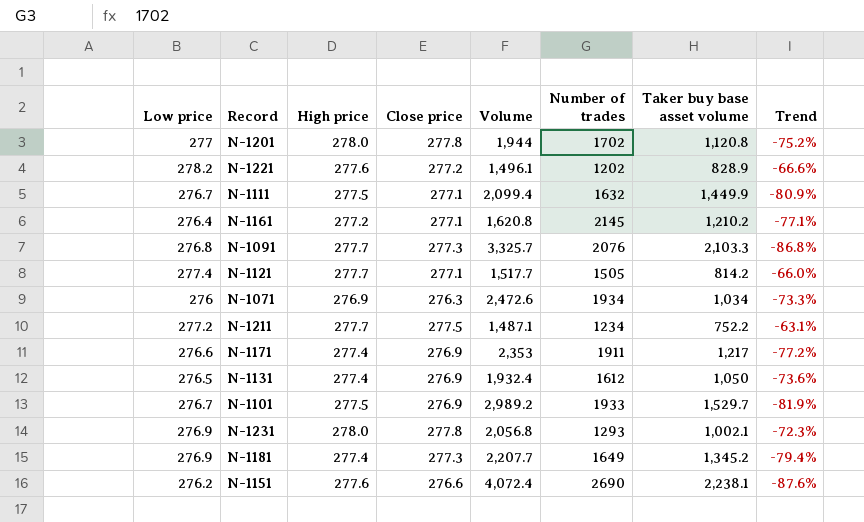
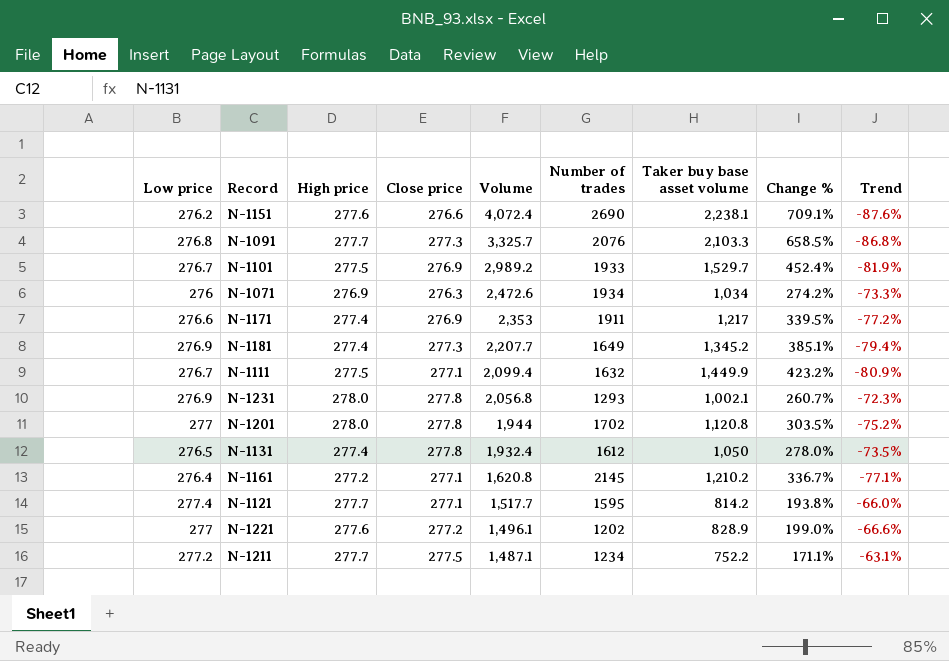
row order: none -> Volume descending
column Change % | formula: none -> ([Taker buy base asset volume] - [Close price]) / [Close price]
N-1131 | Close price: 276.9 -> 277.8
N-1131 | Trend: -73.6% -> -73.5%
N-1121 | Number of trades: 1505 -> 1595
N-1221 | Low price: 278.2 -> 277

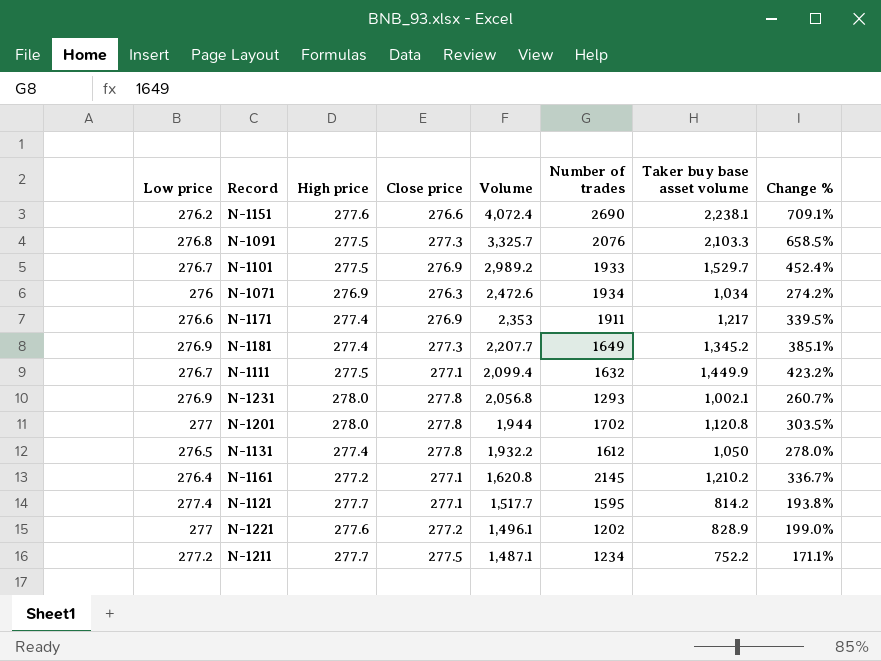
column Trend | formula: ([Close price] - [Taker buy base asset volume]) / [Taker buy base asset volume] -> none
N-1091 | High price: 277.7 -> 277.5
N-1131 | Volume: 1,932.4 -> 1,932.2

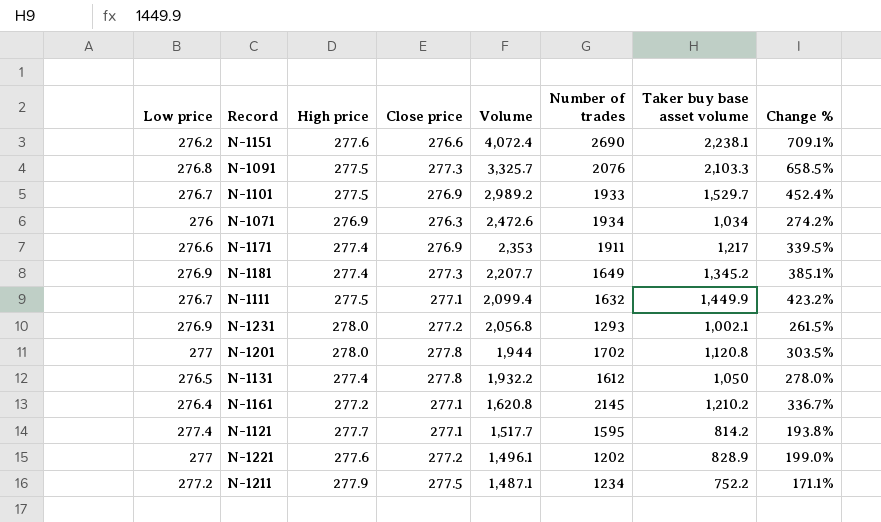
N-1231 | Close price: 277.8 -> 277.2
N-1231 | Change %: 260.7% -> 261.5%
N-1211 | High price: 277.7 -> 277.9

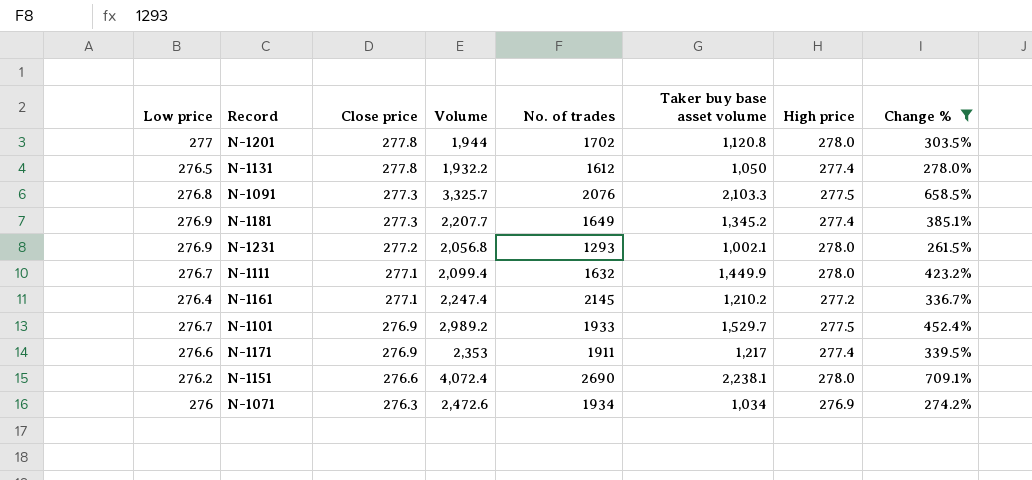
filter: none -> Change % >= 261.5%
row order: Volume descending -> Close price descending
column name: Number of trades -> No. of trades
column High price | position: 3 -> 7
N-1111 | High price: 277.5 -> 278.0
N-1161 | Volume: 1,620.8 -> 2,247.4
N-1151 | High price: 277.6 -> 278.0

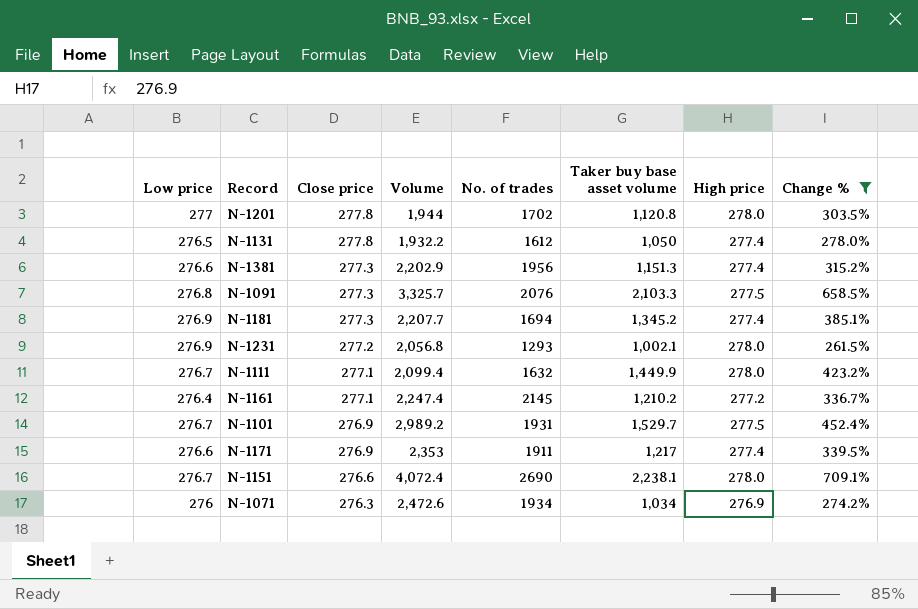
row N-1381: none -> 276.6 | 277.3 | 2,202.9 | 1956 | 1,151.3 | 277.4 | 315.2%
N-1181 | No. of trades: 1649 -> 1694
N-1101 | No. of trades: 1933 -> 1931
N-1151 | Low price: 276.2 -> 276.7

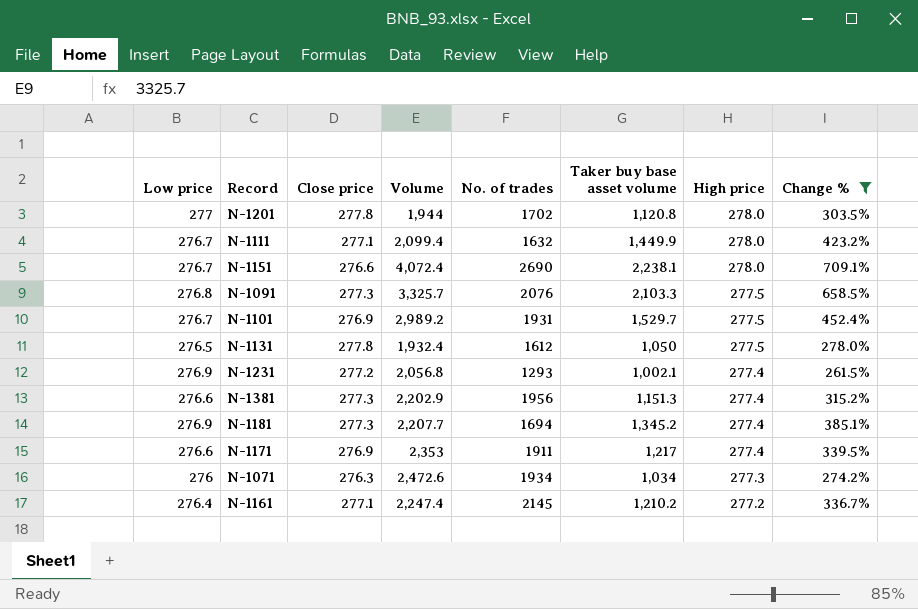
row order: Close price descending -> High price descending
N-1131 | Volume: 1,932.2 -> 1,932.4
N-1131 | High price: 277.4 -> 277.5
N-1231 | High price: 278.0 -> 277.4
N-1071 | High price: 276.9 -> 277.3

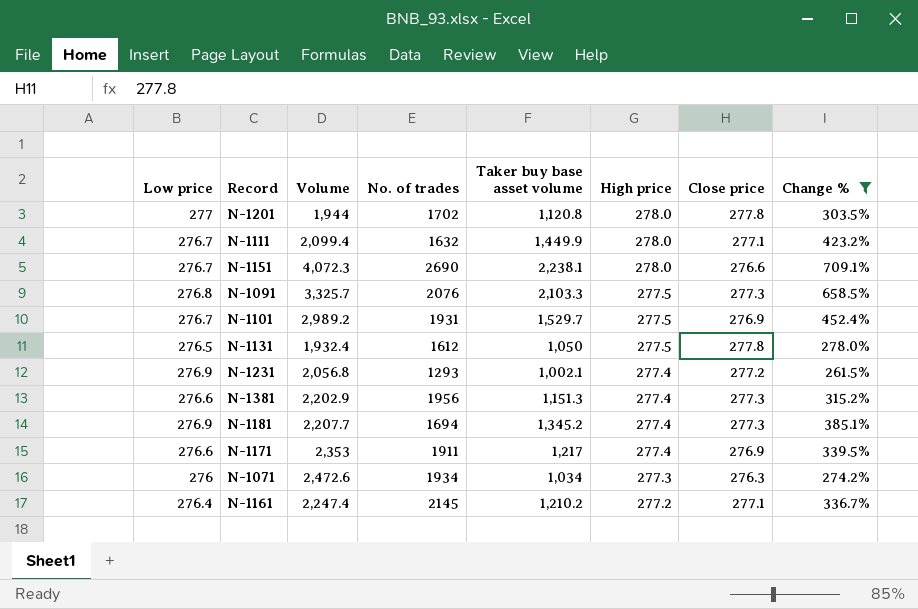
column Close price | position: 3 -> 7
N-1151 | Volume: 4,072.4 -> 4,072.3

